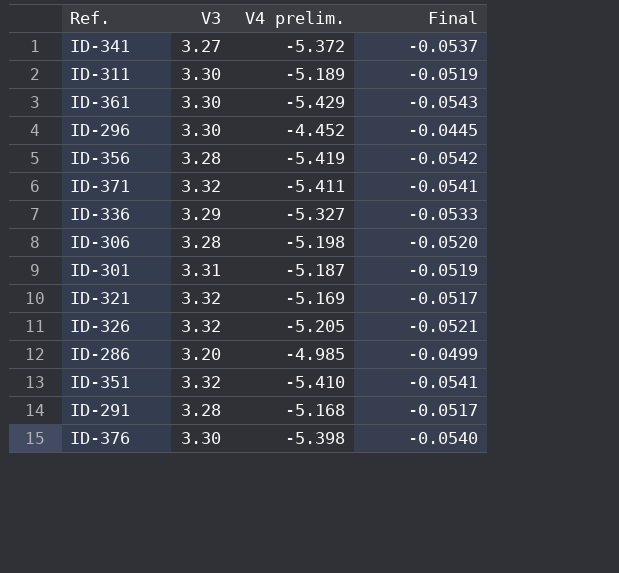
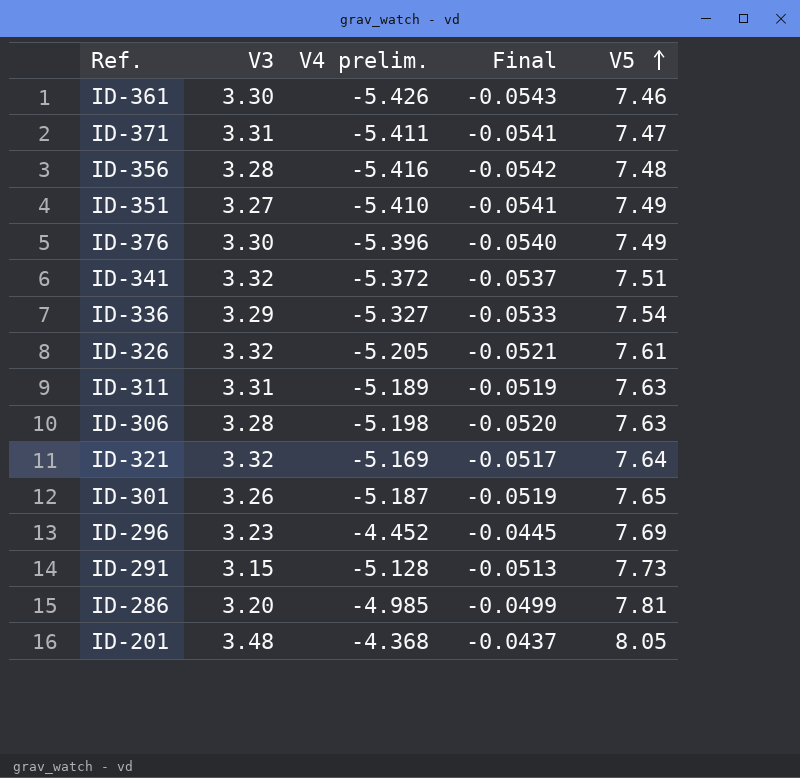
row order: none -> V5 ascending
column V5 | position: none -> 5
ID-361 | V4 prelim.: -5.429 -> -5.426
ID-371 | V3: 3.32 -> 3.31
ID-356 | V4 prelim.: -5.419 -> -5.416
ID-351 | V3: 3.32 -> 3.27
ID-376 | V4 prelim.: -5.398 -> -5.396
ID-341 | V3: 3.27 -> 3.32
ID-311 | V3: 3.30 -> 3.31
ID-301 | V3: 3.31 -> 3.26
ID-296 | V3: 3.30 -> 3.23
ID-291 | V3: 3.28 -> 3.15
ID-291 | V4 prelim.: -5.168 -> -5.128
ID-291 | Final: -0.0517 -> -0.0513
row ID-201: none -> 3.48 | -4.368 | -0.0437 | 8.05

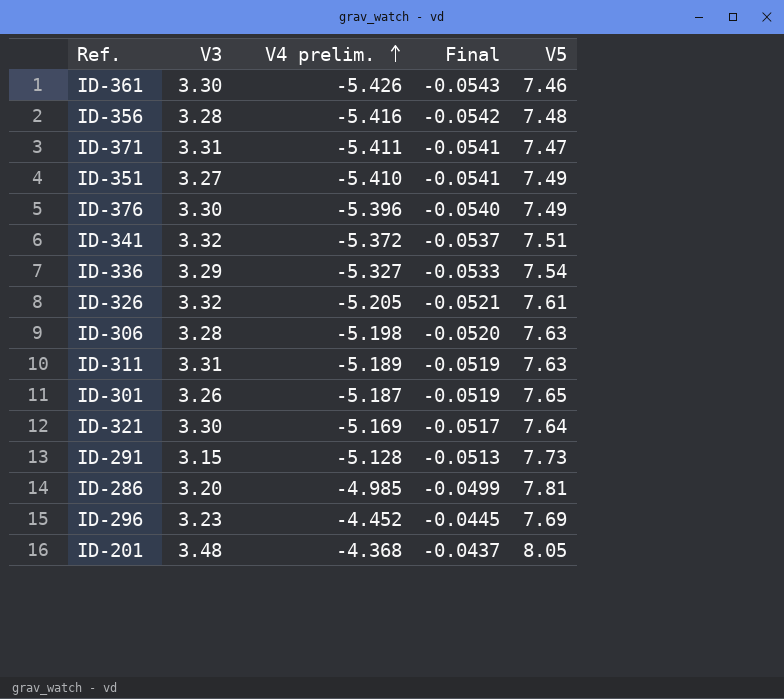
row order: V5 ascending -> V4 prelim. ascending
ID-321 | V3: 3.32 -> 3.30

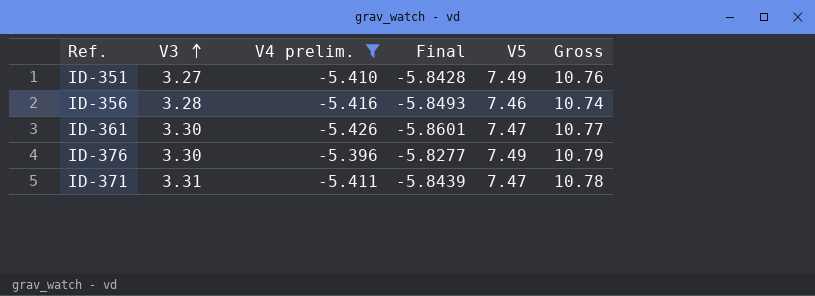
filter: none -> V4 prelim. <= -5.396
row order: V4 prelim. ascending -> V3 ascending
column Final | formula: [V4 prelim.] * 0.01 -> [V4 prelim.] * 1.08
column Gross | formula: none -> [V3] + [V5]
ID-356 | V5: 7.48 -> 7.46
ID-361 | V5: 7.46 -> 7.47

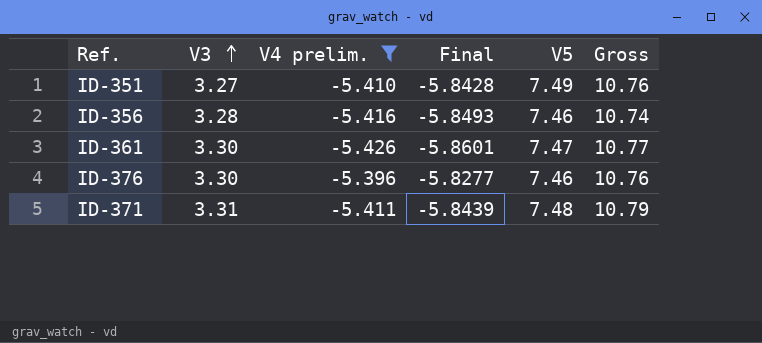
ID-376 | V5: 7.49 -> 7.46
ID-376 | Gross: 10.79 -> 10.76
ID-371 | V5: 7.47 -> 7.48
ID-371 | Gross: 10.78 -> 10.79

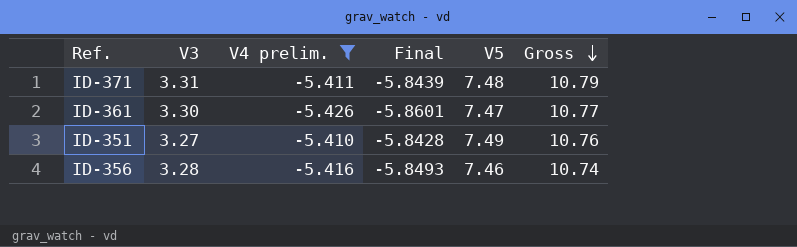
row order: V3 ascending -> Gross descending
row ID-376: 3.30 | -5.396 | -5.8277 | 7.46 | 10.76 -> none

